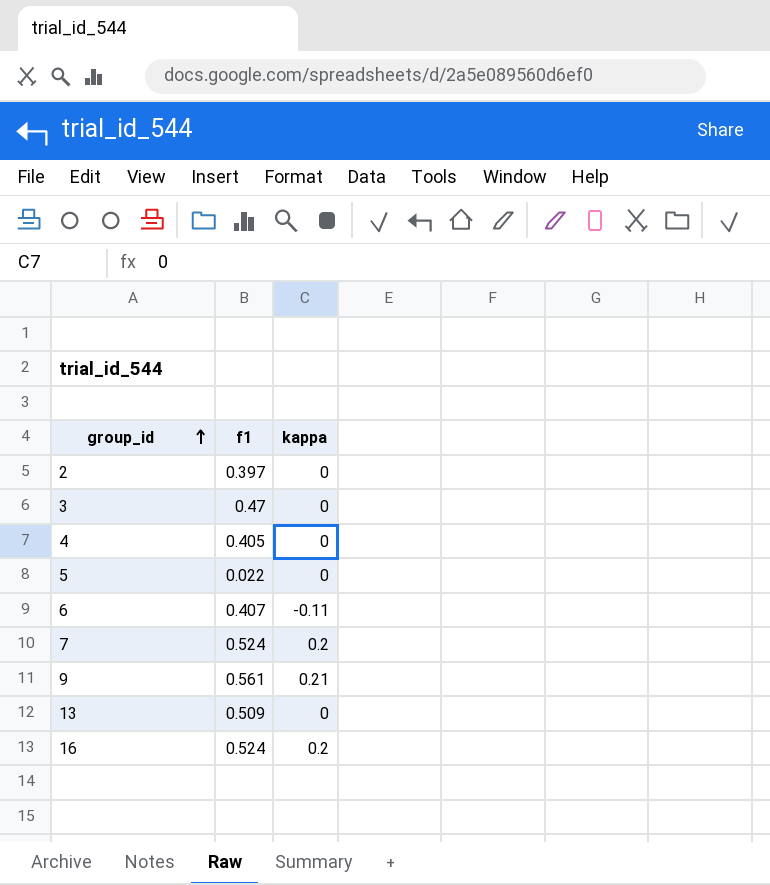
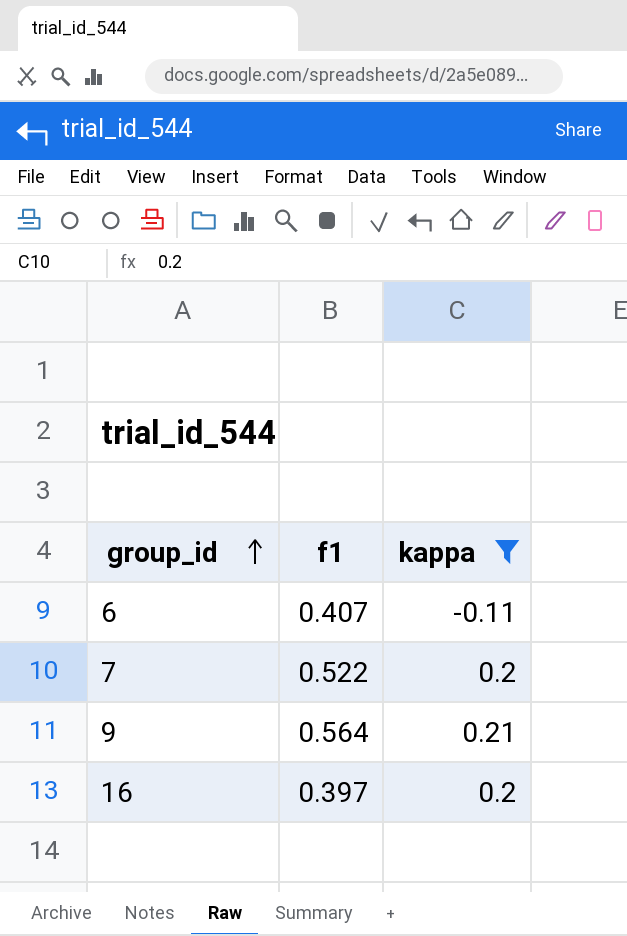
filter: none -> kappa != 0
7 | f1: 0.524 -> 0.522
9 | f1: 0.561 -> 0.564
16 | f1: 0.524 -> 0.397

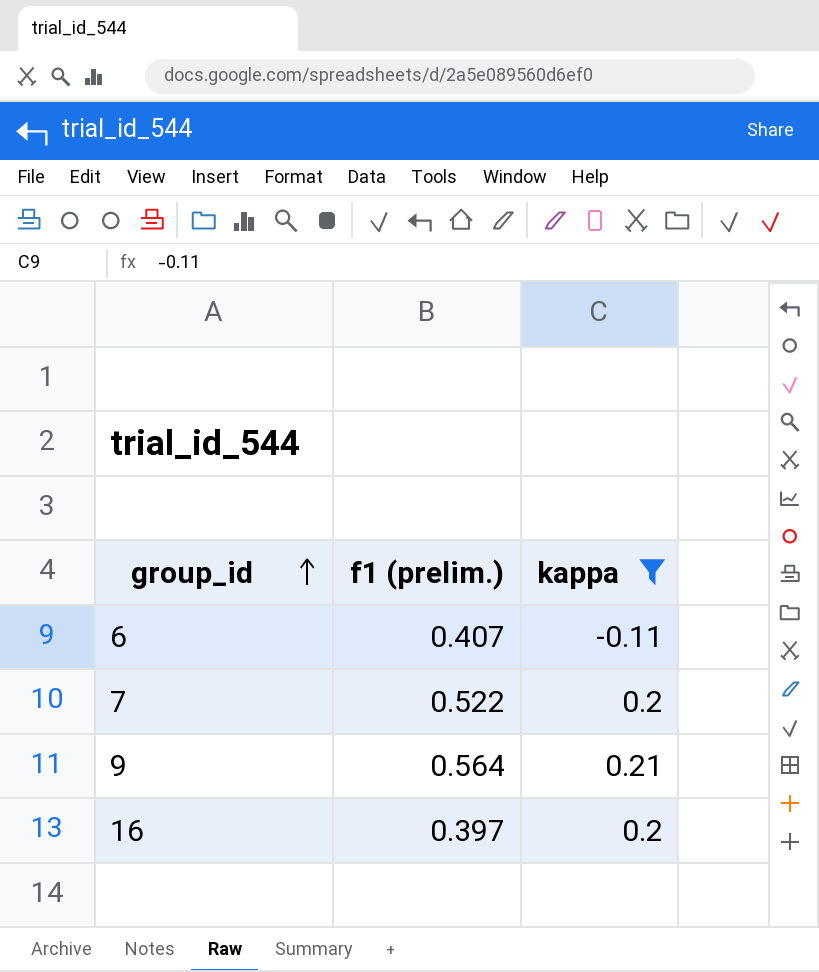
column name: f1 -> f1 (prelim.)

